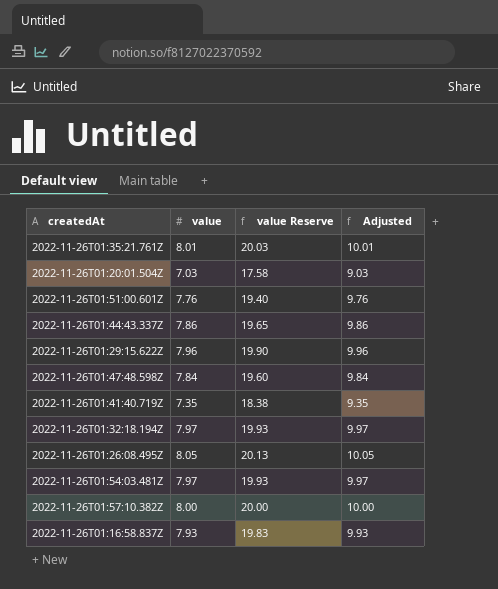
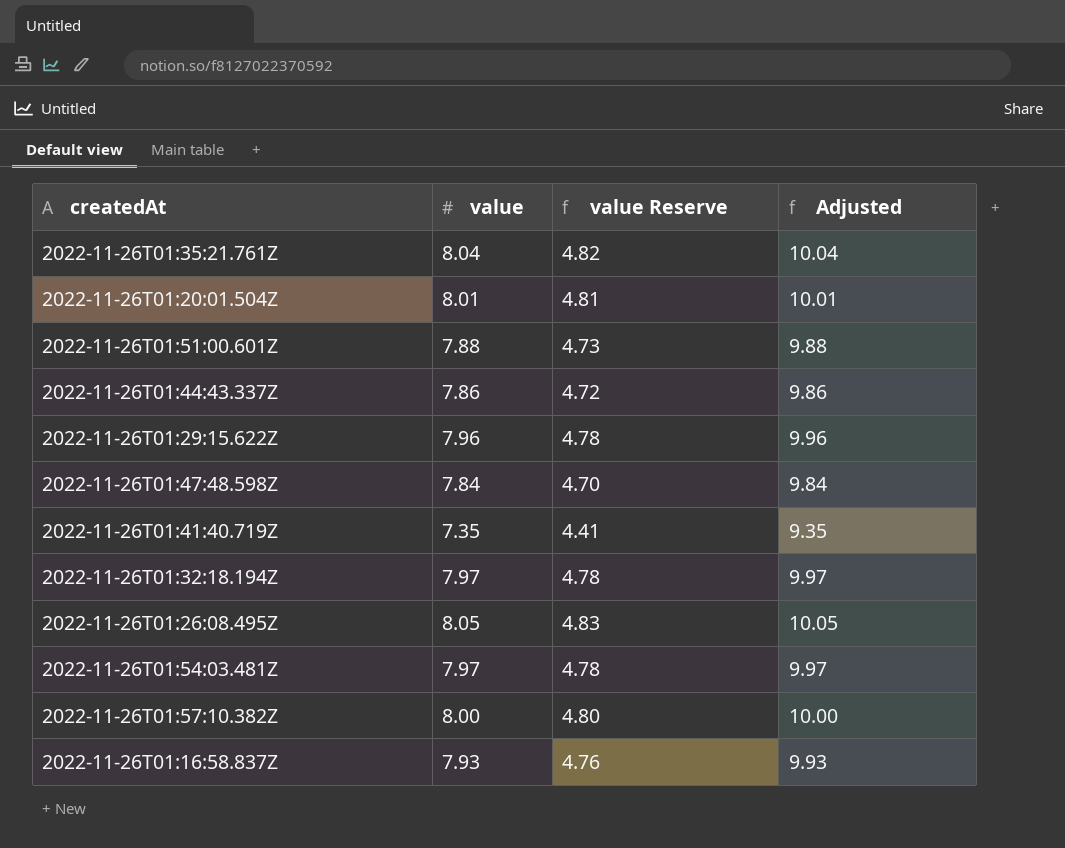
column value Reserve | formula: [value] * 2.5 -> [value] * 0.6
2022-11-26T01:35:21.761Z | value: 8.01 -> 8.04
2022-11-26T01:35:21.761Z | Adjusted: 10.01 -> 10.04
2022-11-26T01:20:01.504Z | value: 7.03 -> 8.01
2022-11-26T01:20:01.504Z | Adjusted: 9.03 -> 10.01
2022-11-26T01:51:00.601Z | value: 7.76 -> 7.88
2022-11-26T01:51:00.601Z | Adjusted: 9.76 -> 9.88

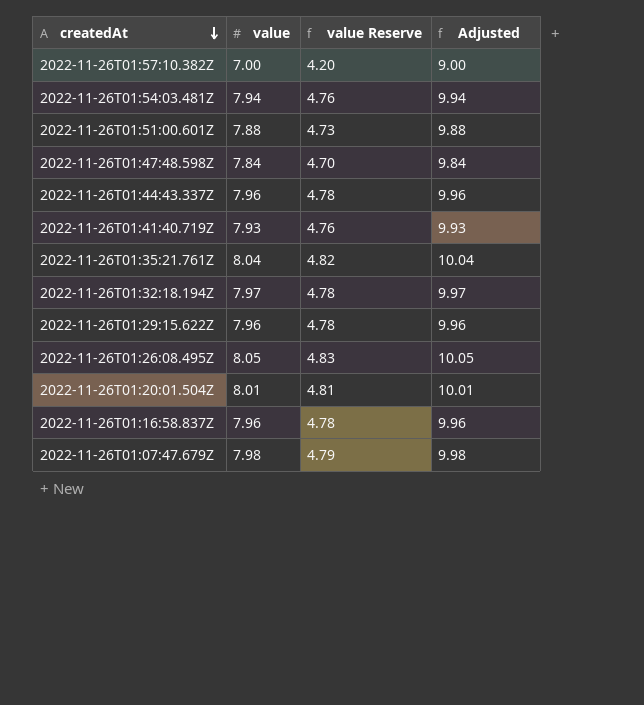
row order: none -> createdAt descending
2022-11-26T01:57:10.382Z | value: 8.00 -> 7.00
2022-11-26T01:57:10.382Z | value Reserve: 4.80 -> 4.20
2022-11-26T01:57:10.382Z | Adjusted: 10.00 -> 9.00
2022-11-26T01:54:03.481Z | value: 7.97 -> 7.94
2022-11-26T01:54:03.481Z | value Reserve: 4.78 -> 4.76
2022-11-26T01:54:03.481Z | Adjusted: 9.97 -> 9.94
2022-11-26T01:44:43.337Z | value: 7.86 -> 7.96
2022-11-26T01:44:43.337Z | value Reserve: 4.72 -> 4.78
2022-11-26T01:44:43.337Z | Adjusted: 9.86 -> 9.96
2022-11-26T01:41:40.719Z | value: 7.35 -> 7.93
2022-11-26T01:41:40.719Z | value Reserve: 4.41 -> 4.76
2022-11-26T01:41:40.719Z | Adjusted: 9.35 -> 9.93
2022-11-26T01:16:58.837Z | value: 7.93 -> 7.96
2022-11-26T01:16:58.837Z | value Reserve: 4.76 -> 4.78
2022-11-26T01:16:58.837Z | Adjusted: 9.93 -> 9.96
row 2022-11-26T01:07:47.679Z: none -> 7.98 | 4.79 | 9.98

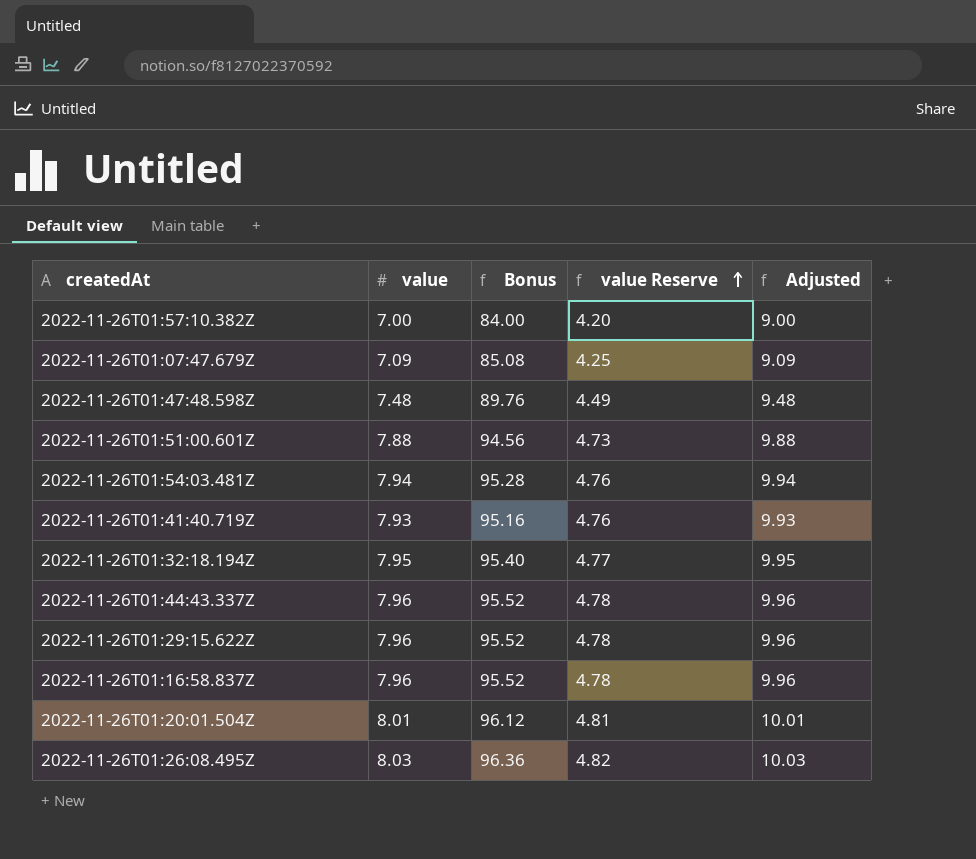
row order: createdAt descending -> value Reserve ascending
column Bonus | formula: none -> [value] * 12
row 2022-11-26T01:35:21.761Z: 8.04 | 4.82 | 10.04 -> none
2022-11-26T01:07:47.679Z | value: 7.98 -> 7.09
2022-11-26T01:07:47.679Z | value Reserve: 4.79 -> 4.25
2022-11-26T01:07:47.679Z | Adjusted: 9.98 -> 9.09
2022-11-26T01:47:48.598Z | value: 7.84 -> 7.48
2022-11-26T01:47:48.598Z | value Reserve: 4.70 -> 4.49
2022-11-26T01:47:48.598Z | Adjusted: 9.84 -> 9.48
2022-11-26T01:32:18.194Z | value: 7.97 -> 7.95
2022-11-26T01:32:18.194Z | value Reserve: 4.78 -> 4.77
2022-11-26T01:32:18.194Z | Adjusted: 9.97 -> 9.95
2022-11-26T01:26:08.495Z | value: 8.05 -> 8.03
2022-11-26T01:26:08.495Z | value Reserve: 4.83 -> 4.82
2022-11-26T01:26:08.495Z | Adjusted: 10.05 -> 10.03

